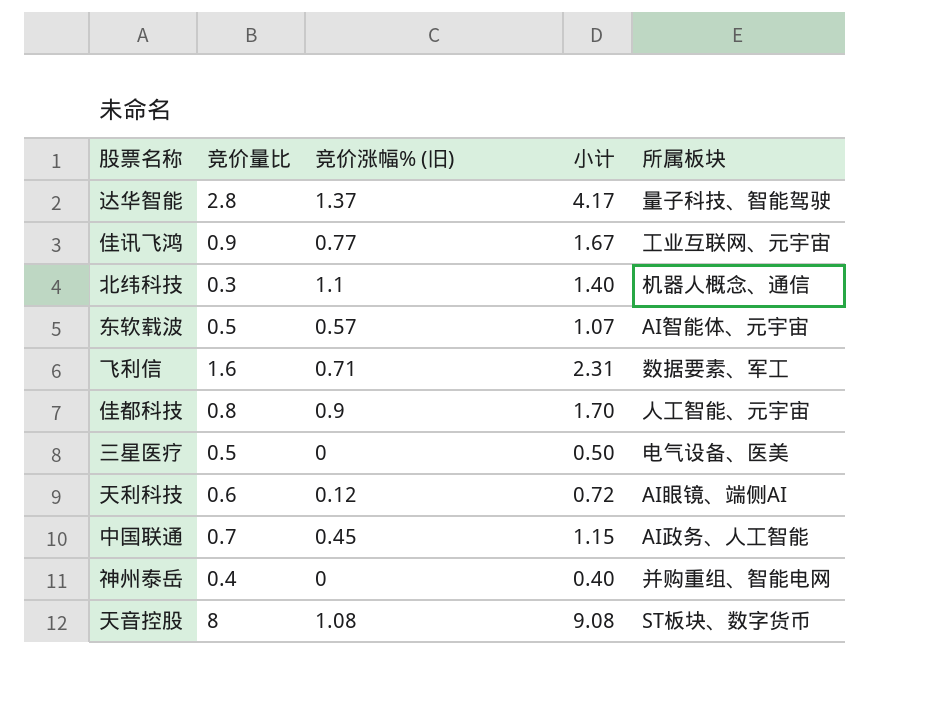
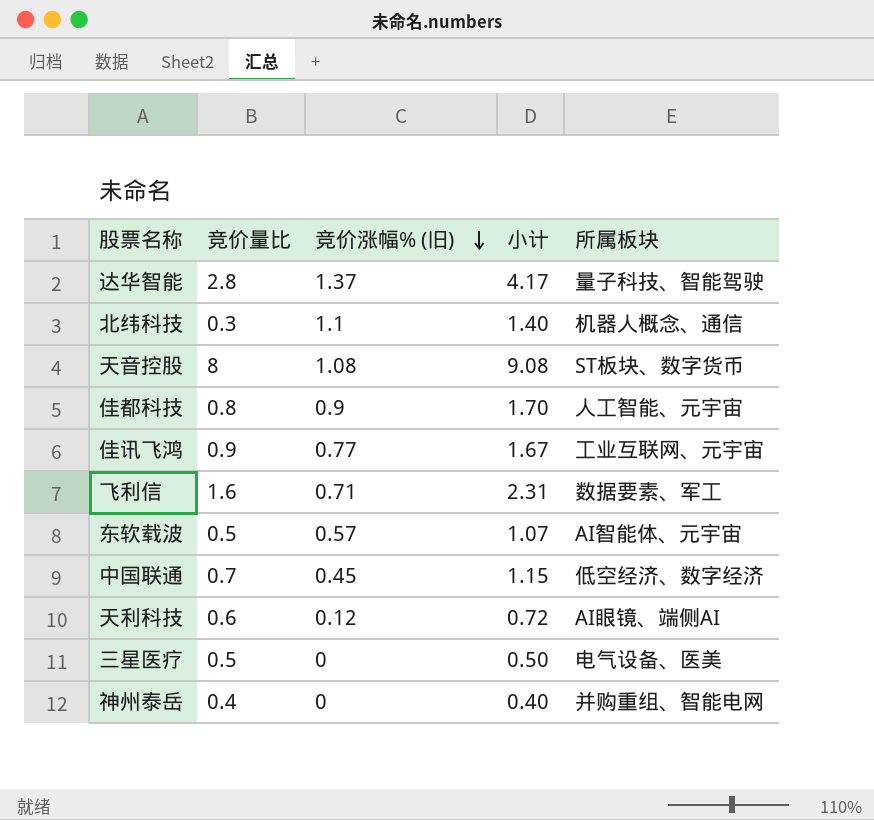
row order: none -> 竞价涨幅% (旧) descending
中国联通 | 所属板块: AI政务、人工智能 -> 低空经济、数字经济

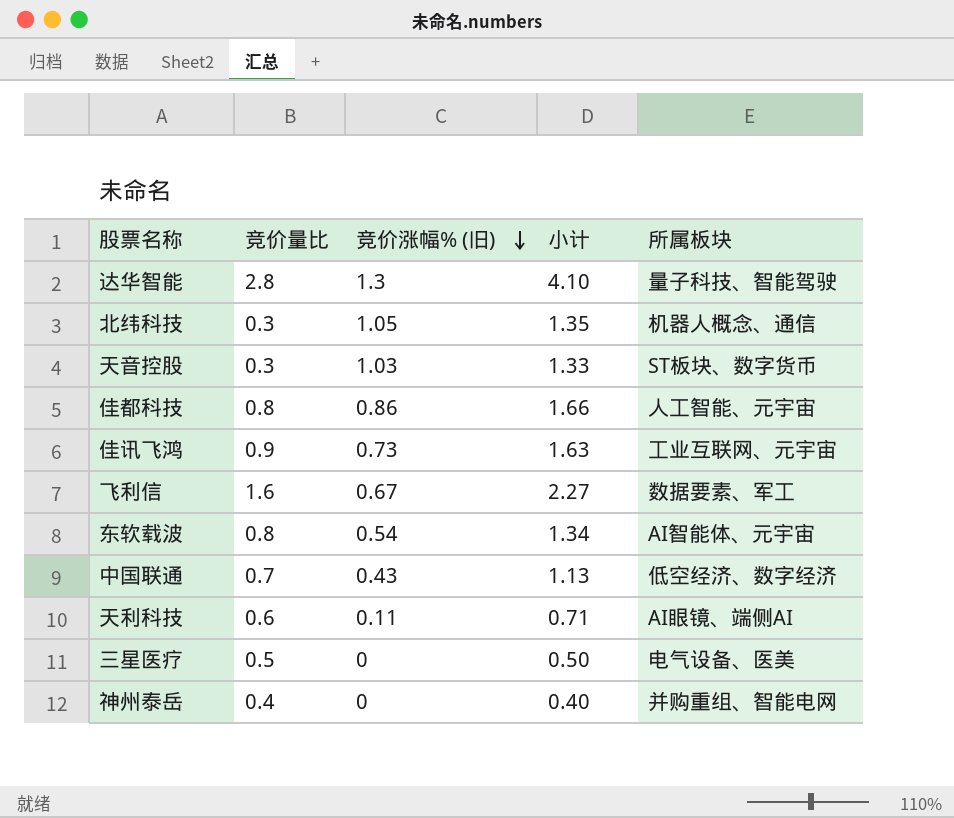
达华智能 | 竞价涨幅% (旧): 1.37 -> 1.3
达华智能 | 小计: 4.17 -> 4.10
北纬科技 | 竞价涨幅% (旧): 1.1 -> 1.05
北纬科技 | 小计: 1.40 -> 1.35
天音控股 | 竞价量比: 8 -> 0.3
天音控股 | 竞价涨幅% (旧): 1.08 -> 1.03
天音控股 | 小计: 9.08 -> 1.33
佳都科技 | 竞价涨幅% (旧): 0.9 -> 0.86
佳都科技 | 小计: 1.70 -> 1.66
佳讯飞鸿 | 竞价涨幅% (旧): 0.77 -> 0.73
佳讯飞鸿 | 小计: 1.67 -> 1.63
飞利信 | 竞价涨幅% (旧): 0.71 -> 0.67
飞利信 | 小计: 2.31 -> 2.27
东软载波 | 竞价量比: 0.5 -> 0.8
东软载波 | 竞价涨幅% (旧): 0.57 -> 0.54
东软载波 | 小计: 1.07 -> 1.34
中国联通 | 竞价涨幅% (旧): 0.45 -> 0.43
中国联通 | 小计: 1.15 -> 1.13
天利科技 | 竞价涨幅% (旧): 0.12 -> 0.11
天利科技 | 小计: 0.72 -> 0.71

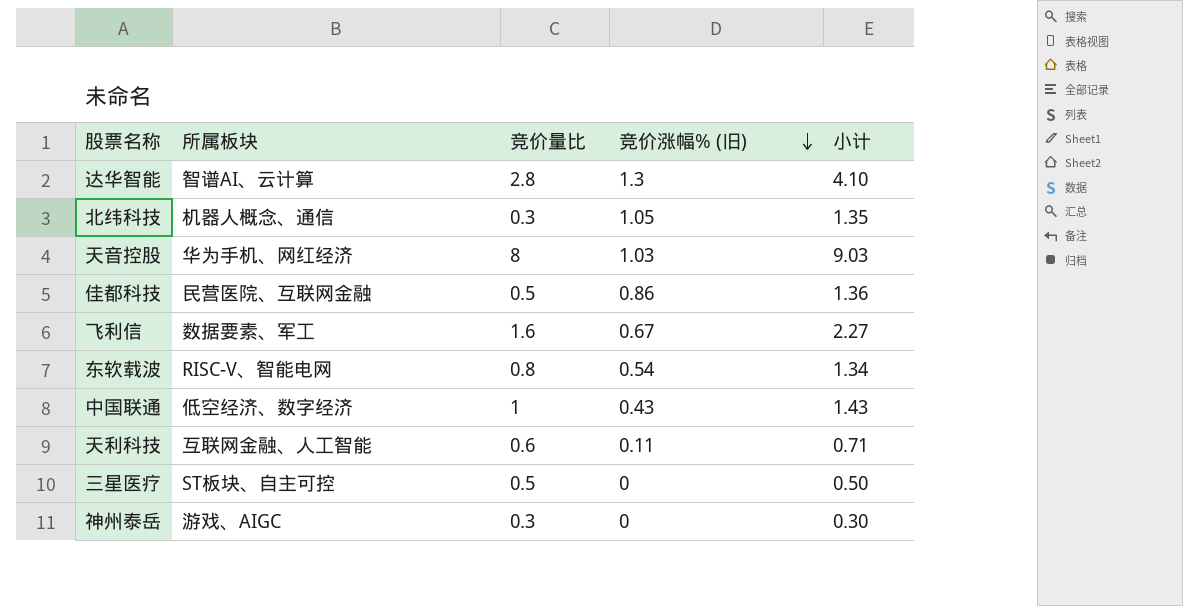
column 所属板块 | position: 5 -> 2
row 佳讯飞鸿: 0.9 | 0.73 | 1.63 | 工业互联网、元宇宙 -> none
达华智能 | 所属板块: 量子科技、智能驾驶 -> 智谱AI、云计算
天音控股 | 所属板块: ST板块、数字货币 -> 华为手机、网红经济
天音控股 | 竞价量比: 0.3 -> 8
天音控股 | 小计: 1.33 -> 9.03
佳都科技 | 所属板块: 人工智能、元宇宙 -> 民营医院、互联网金融
佳都科技 | 竞价量比: 0.8 -> 0.5
佳都科技 | 小计: 1.66 -> 1.36
东软载波 | 所属板块: AI智能体、元宇宙 -> RISC-V、智能电网
中国联通 | 竞价量比: 0.7 -> 1
中国联通 | 小计: 1.13 -> 1.43
天利科技 | 所属板块: AI眼镜、端侧AI -> 互联网金融、人工智能
三星医疗 | 所属板块: 电气设备、医美 -> ST板块、自主可控
神州泰岳 | 所属板块: 并购重组、智能电网 -> 游戏、AIGC
神州泰岳 | 竞价量比: 0.4 -> 0.3
神州泰岳 | 小计: 0.40 -> 0.30

